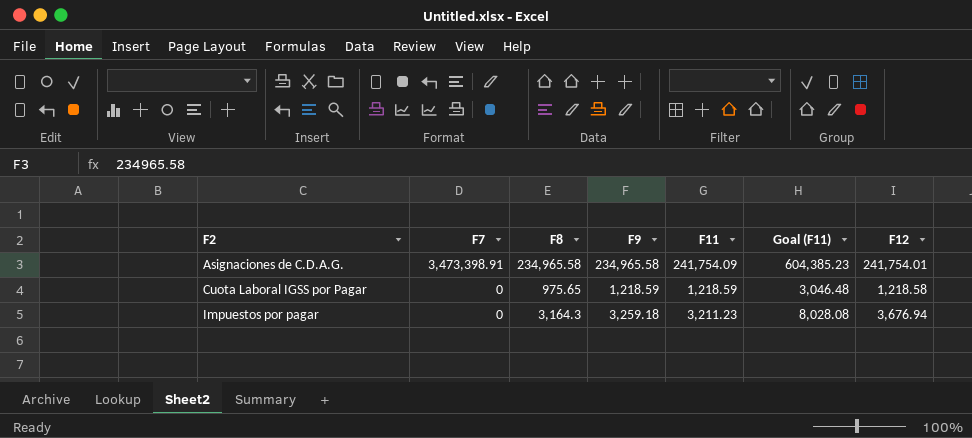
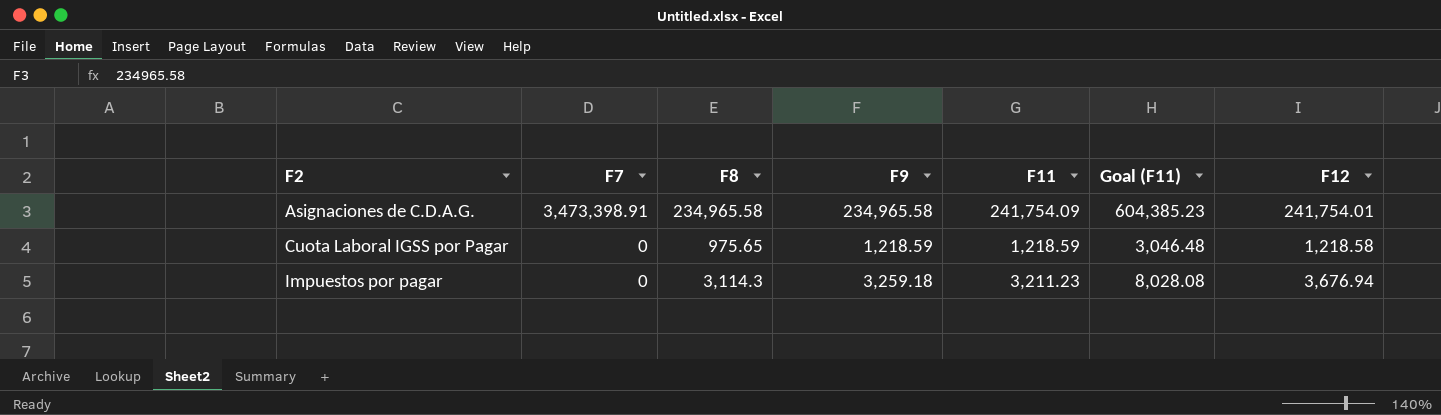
Impuestos por pagar | F8: 3,164.3 -> 3,114.3

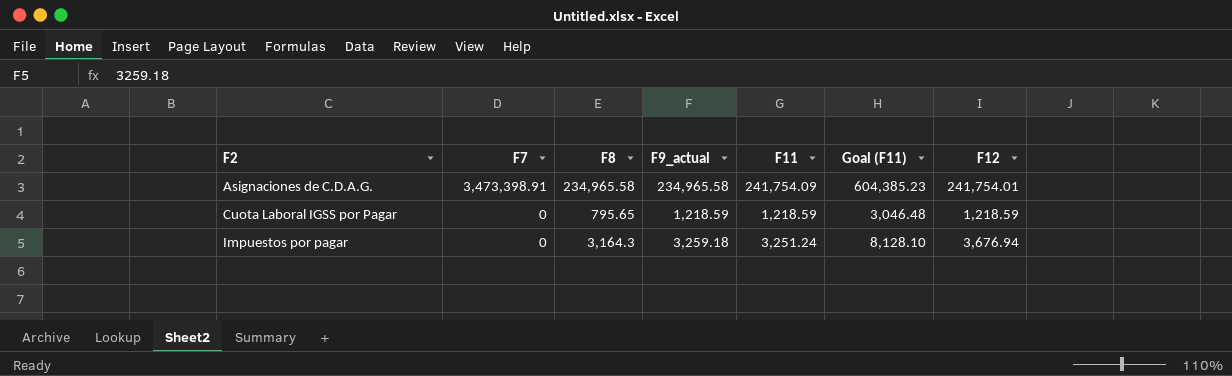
column name: F9 -> F9_actual
Cuota Laboral IGSS por Pagar | F8: 975.65 -> 795.65
Cuota Laboral IGSS por Pagar | F12: 1,218.58 -> 1,218.59
Impuestos por pagar | F8: 3,114.3 -> 3,164.3
Impuestos por pagar | F11: 3,211.23 -> 3,251.24
Impuestos por pagar | Goal (F11): 8,028.08 -> 8,128.10

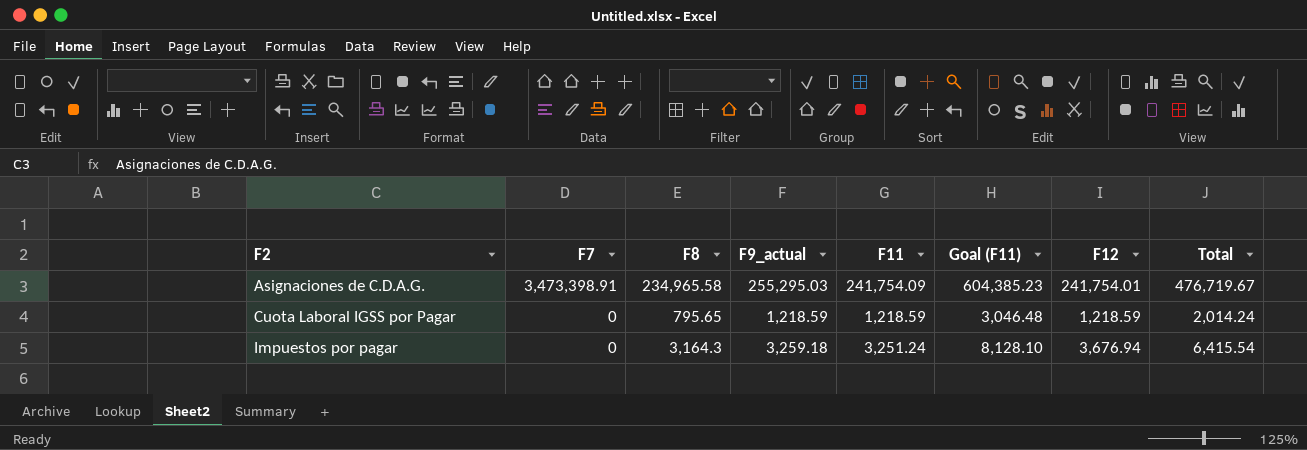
column Total | formula: none -> [F8] + [F11]
Asignaciones de C.D.A.G. | F9_actual: 234,965.58 -> 255,295.03

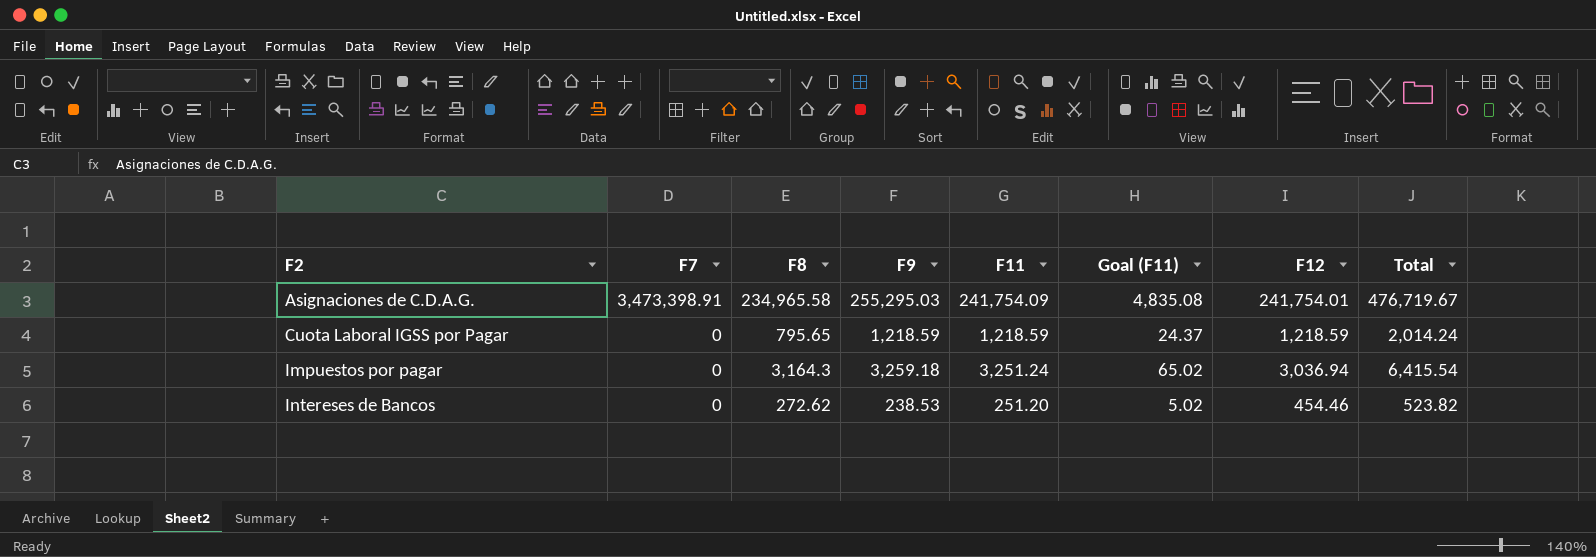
column name: F9_actual -> F9
column Goal (F11) | formula: [F11] * 2.5 -> [F11] * 0.02
Impuestos por pagar | F12: 3,676.94 -> 3,036.94
row Intereses de Bancos: none -> 0 | 272.62 | 238.53 | 251.20 | 5.02 | 454.46 | 523.82

